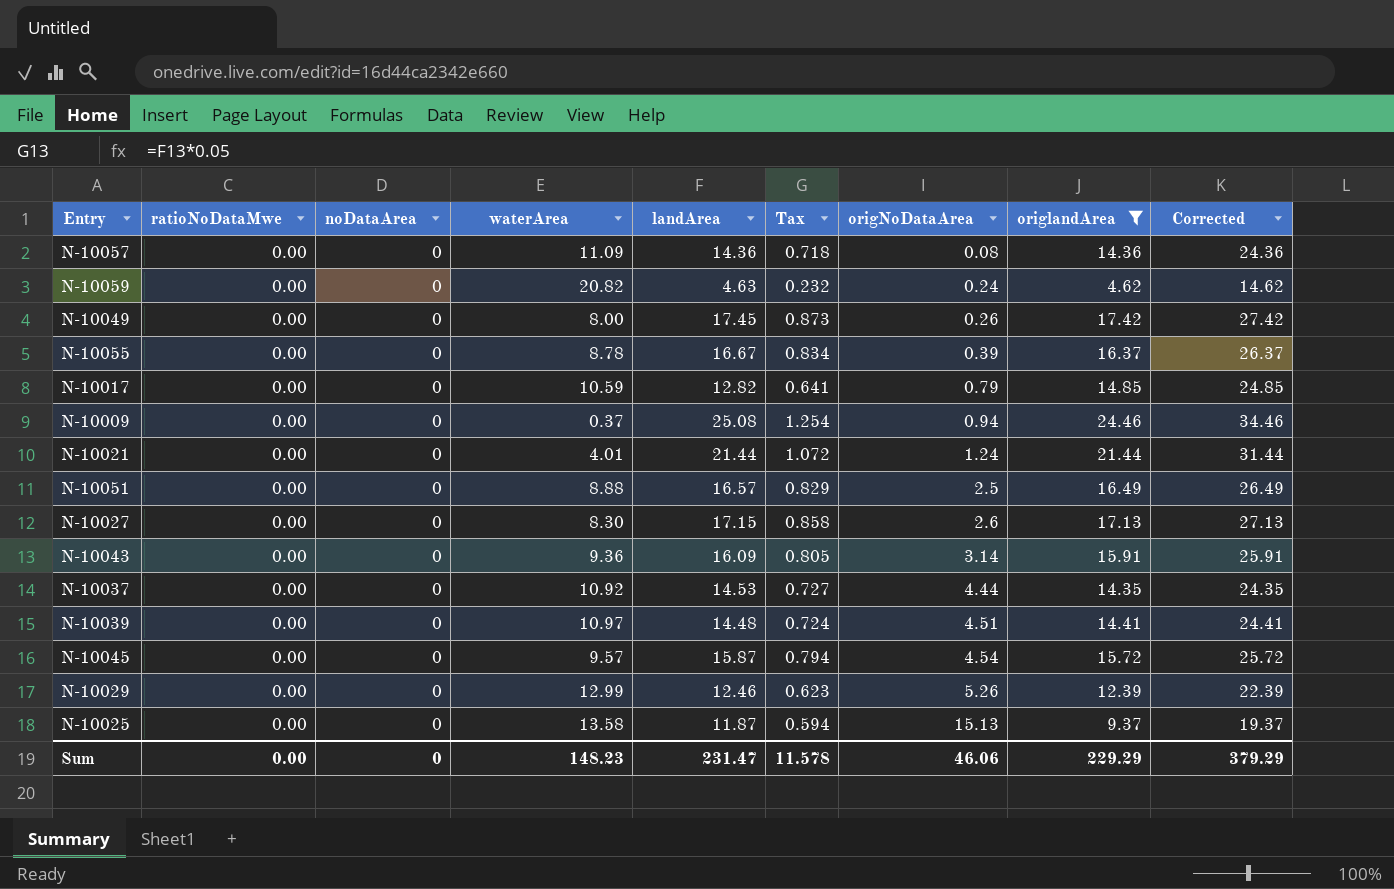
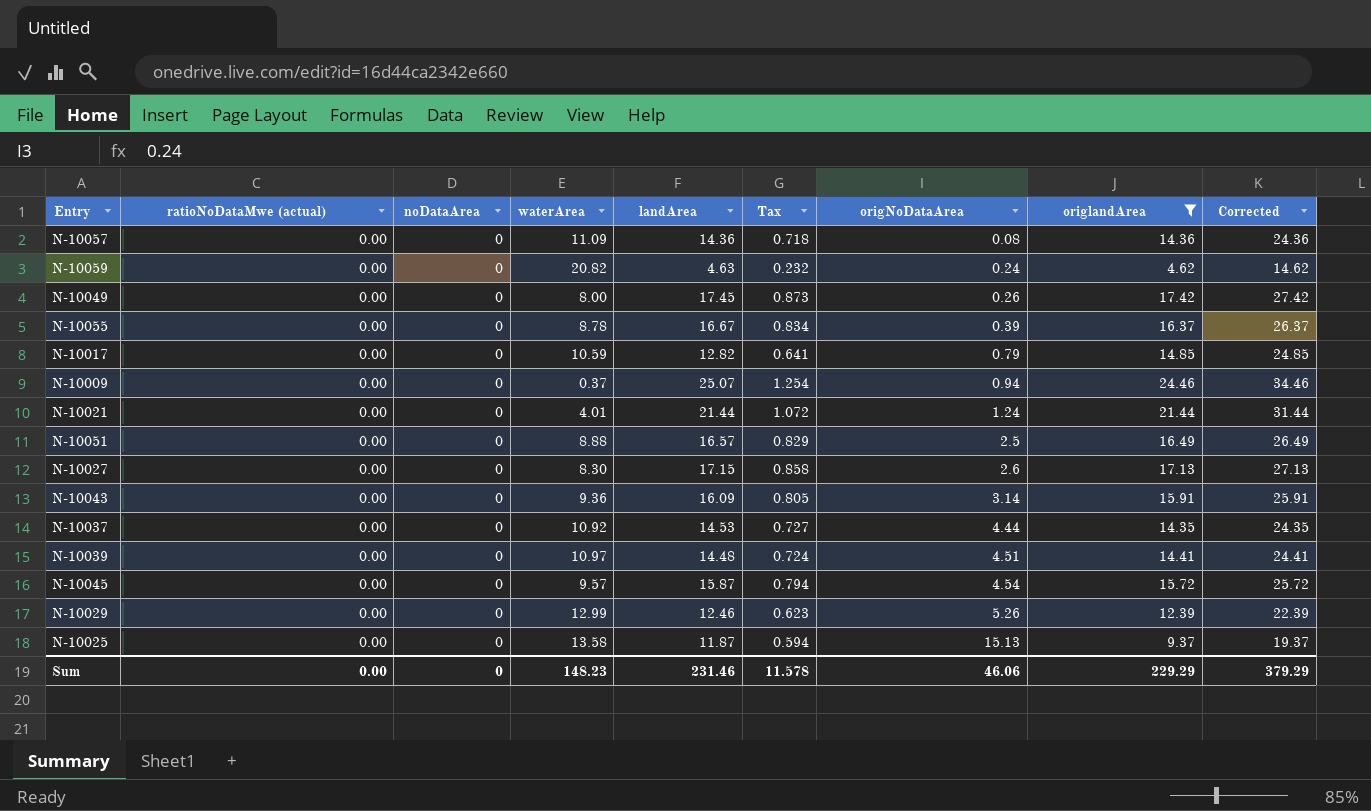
column name: ratioNoDataMwe -> ratioNoDataMwe (actual)
N-10009 | landArea: 25.08 -> 25.07
Sum | landArea: 231.47 -> 231.46

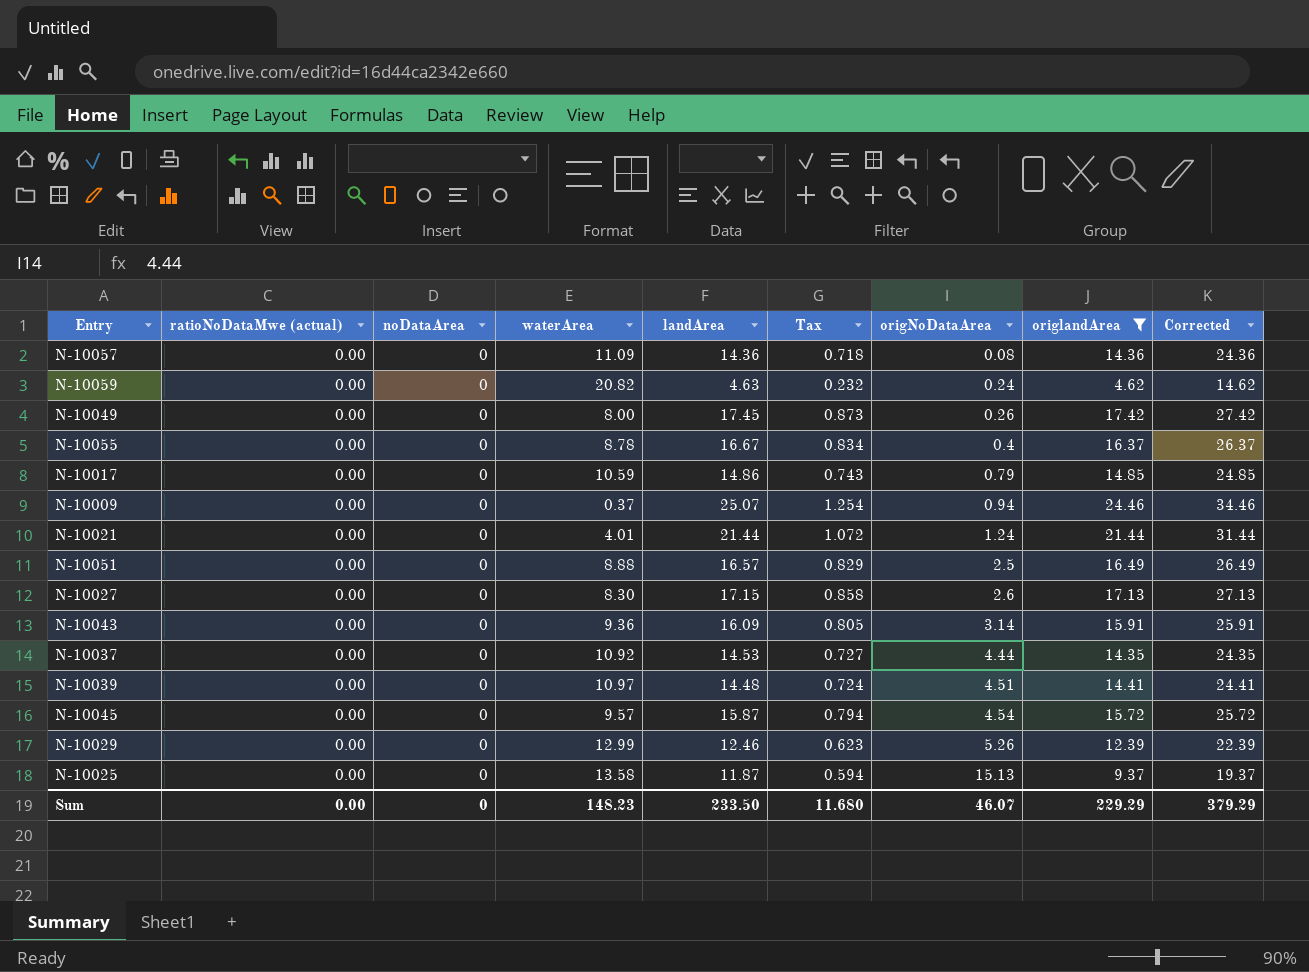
N-10055 | origNoDataArea: 0.39 -> 0.4
N-10017 | landArea: 12.82 -> 14.86
N-10017 | Tax: 0.641 -> 0.743
Sum | landArea: 231.46 -> 233.50
Sum | Tax: 11.578 -> 11.680
Sum | origNoDataArea: 46.06 -> 46.07

